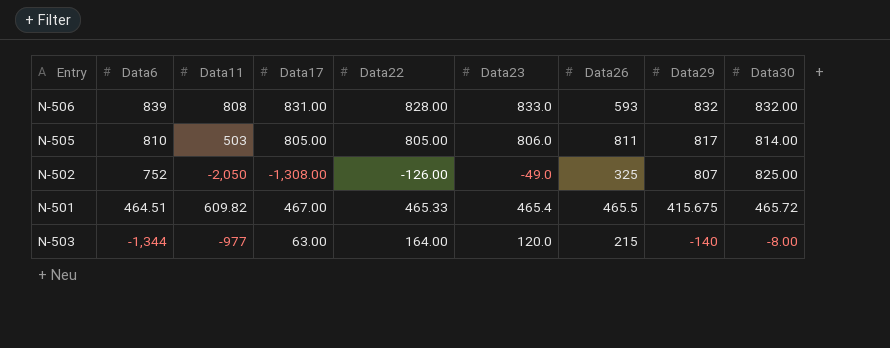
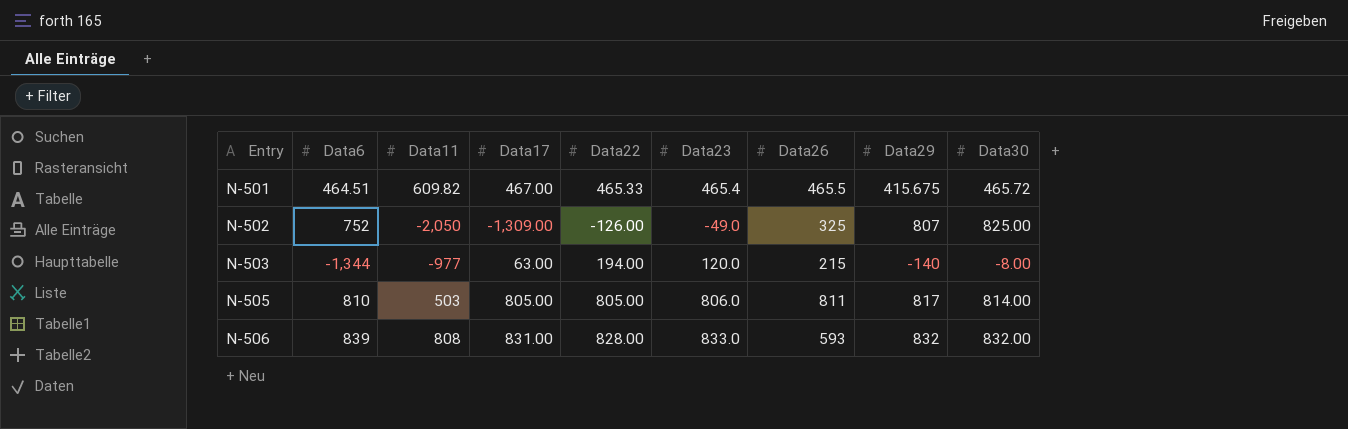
row order: Data6 descending -> Entry ascending
N-502 | Data17: -1,308.00 -> -1,309.00
N-503 | Data22: 164.00 -> 194.00

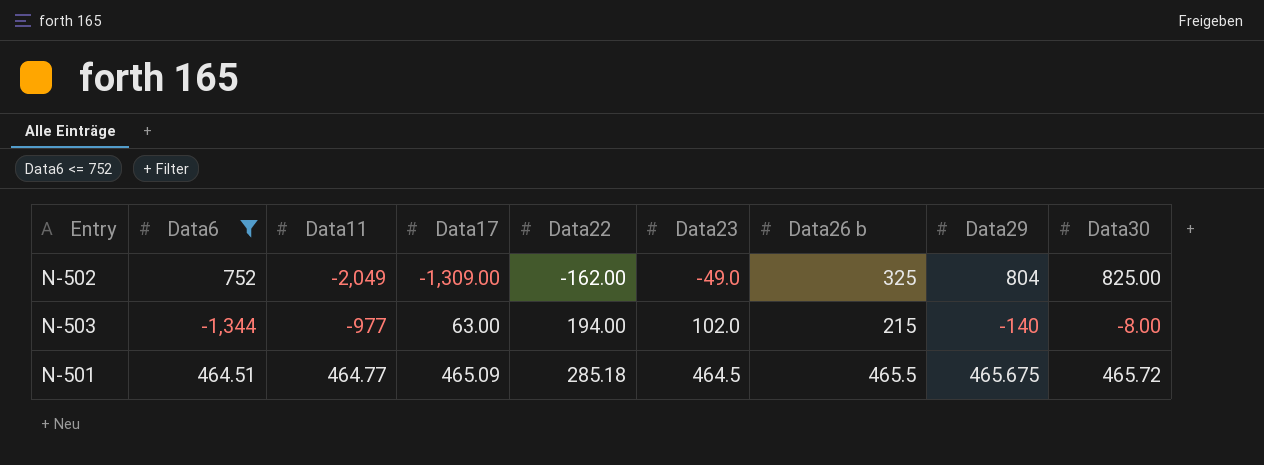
filter: none -> Data6 <= 752
row order: Entry ascending -> Data11 ascending
column name: Data26 -> Data26 b
N-502 | Data11: -2,050 -> -2,049
N-502 | Data22: -126.00 -> -162.00
N-502 | Data29: 807 -> 804
N-503 | Data23: 120.0 -> 102.0
N-501 | Data11: 609.82 -> 464.77
N-501 | Data17: 467.00 -> 465.09
N-501 | Data22: 465.33 -> 285.18
N-501 | Data23: 465.4 -> 464.5
N-501 | Data29: 415.675 -> 465.675

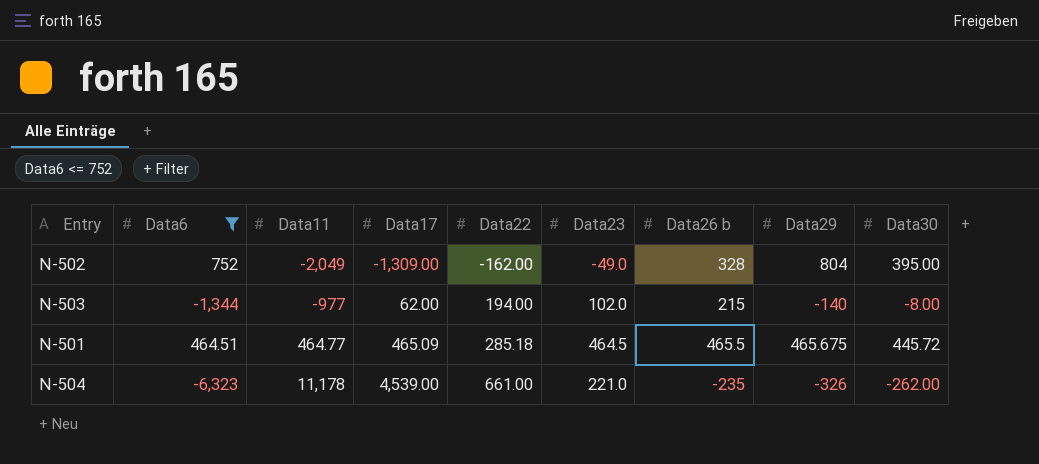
N-502 | Data26 b: 325 -> 328
N-502 | Data30: 825.00 -> 395.00
N-503 | Data17: 63.00 -> 62.00
N-501 | Data30: 465.72 -> 445.72
row N-504: none -> -6,323 | 11,178 | 4,539.00 | 661.00 | 221.0 | -235 | -326 | -262.00

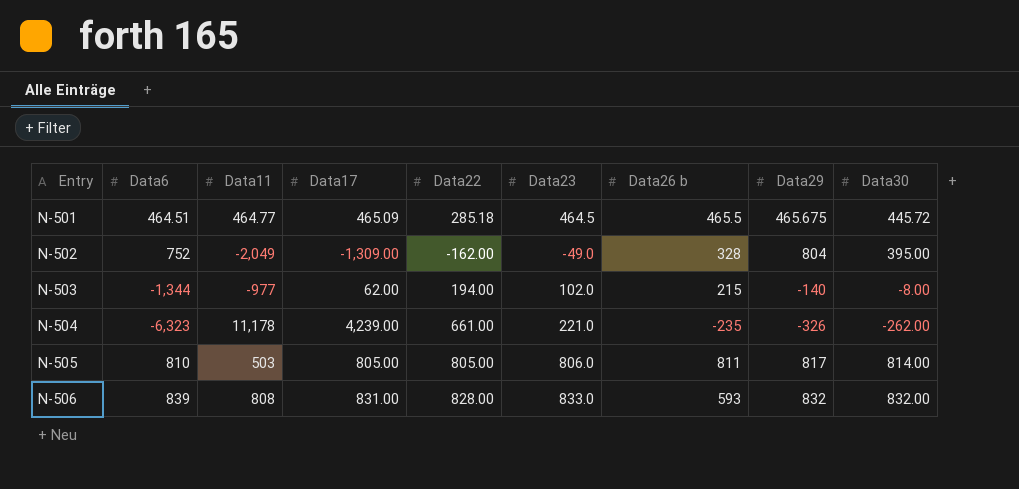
filter: Data6 <= 752 -> none
row order: Data11 ascending -> Entry ascending
N-504 | Data17: 4,539.00 -> 4,239.00

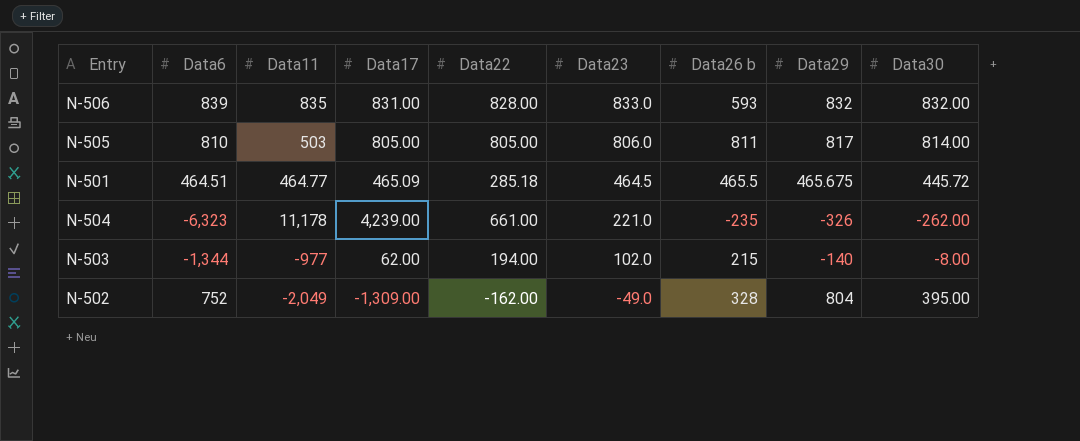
row order: Entry ascending -> Data23 descending
N-506 | Data11: 808 -> 835

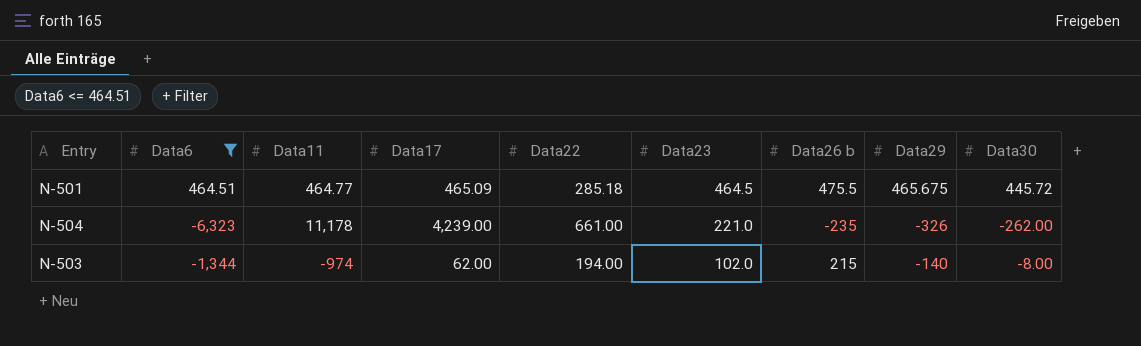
filter: none -> Data6 <= 464.51
N-501 | Data26 b: 465.5 -> 475.5
N-503 | Data11: -977 -> -974

